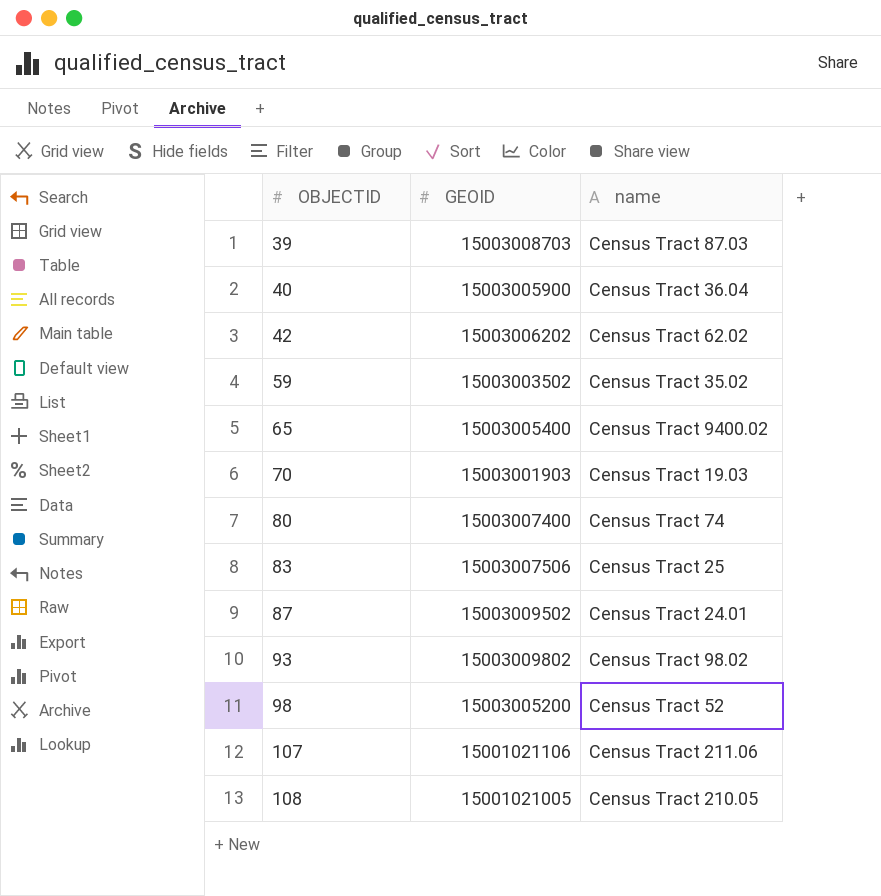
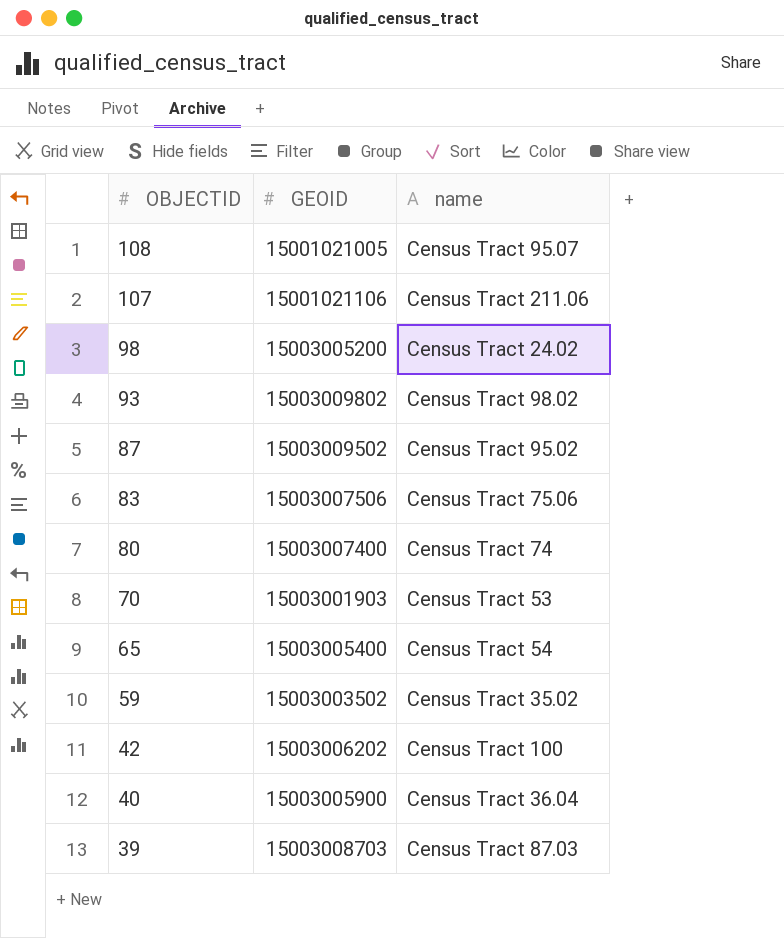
row order: OBJECTID ascending -> OBJECTID descending
108 | name: Census Tract 210.05 -> Census Tract 95.07
98 | name: Census Tract 52 -> Census Tract 24.02
87 | name: Census Tract 24.01 -> Census Tract 95.02
83 | name: Census Tract 25 -> Census Tract 75.06
70 | name: Census Tract 19.03 -> Census Tract 53
65 | name: Census Tract 9400.02 -> Census Tract 54
42 | name: Census Tract 62.02 -> Census Tract 100

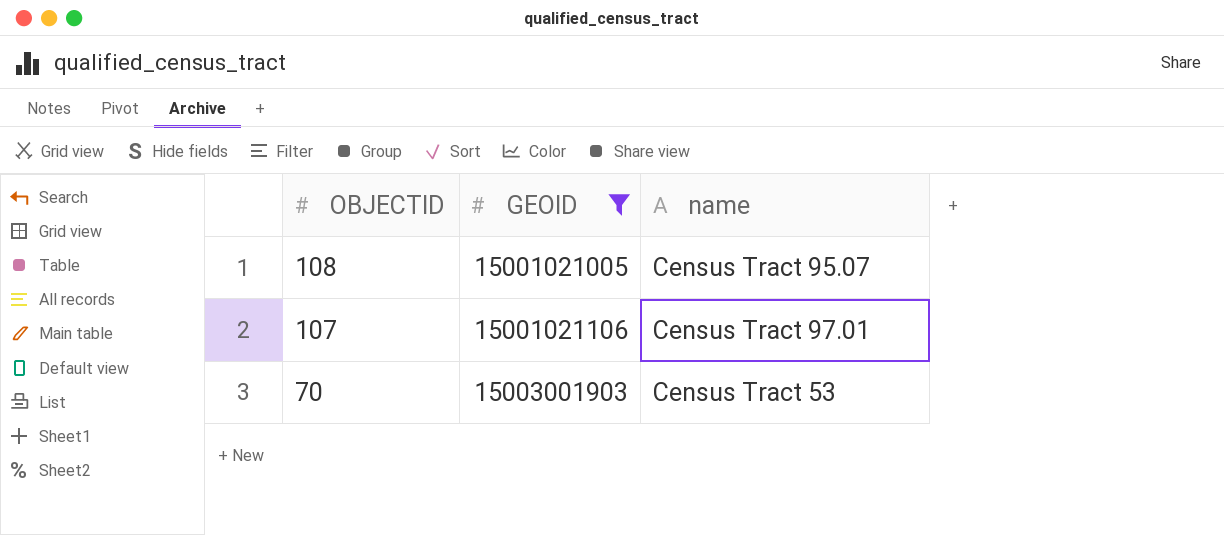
filter: none -> GEOID <= 15003001903
107 | name: Census Tract 211.06 -> Census Tract 97.01

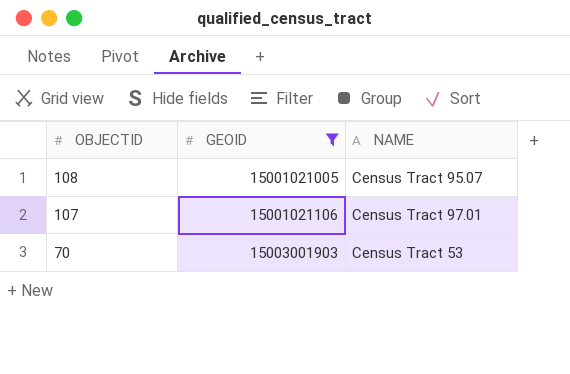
column name: name -> NAME

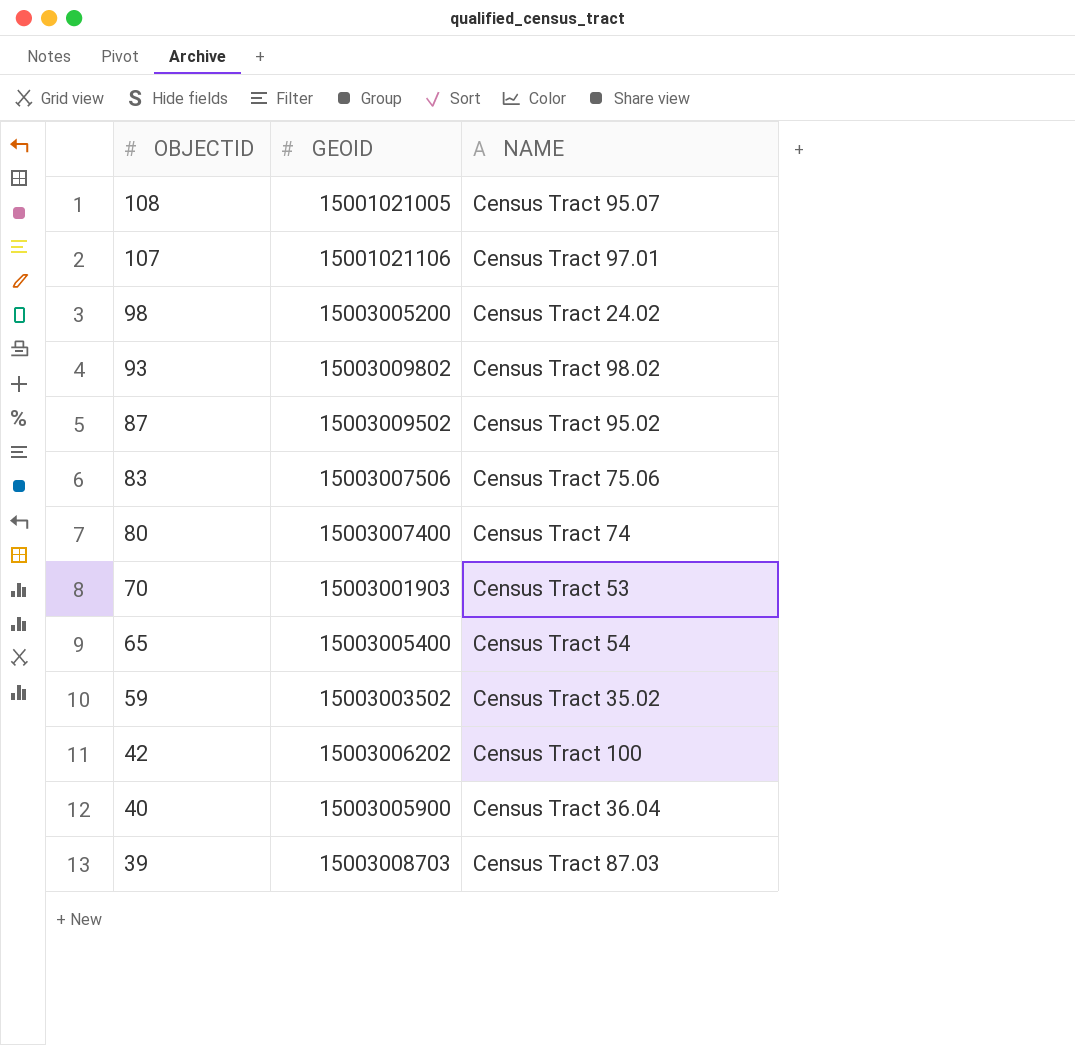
filter: GEOID <= 15003001903 -> none

